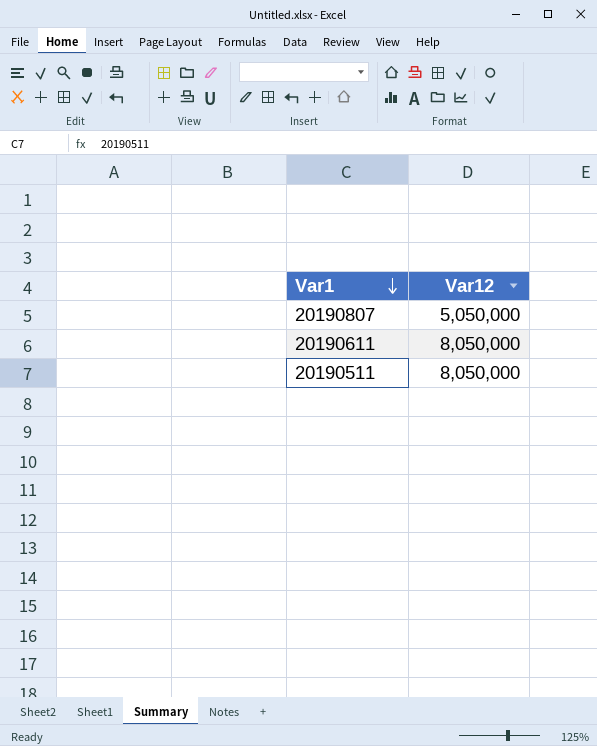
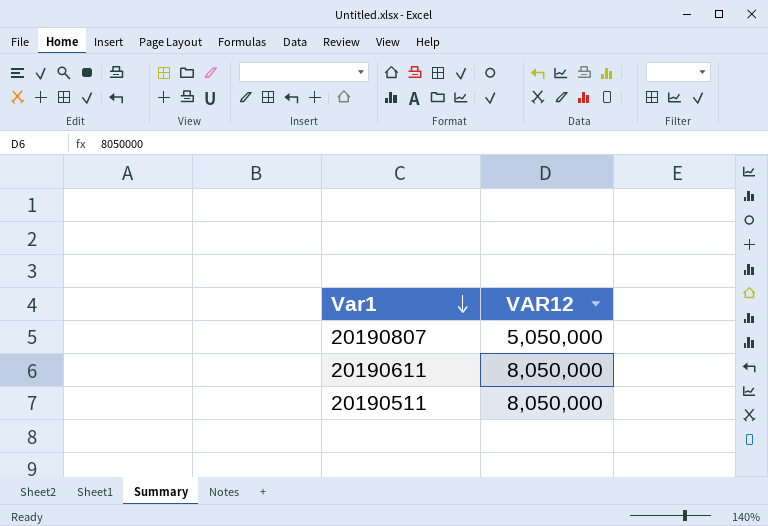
column name: Var12 -> VAR12

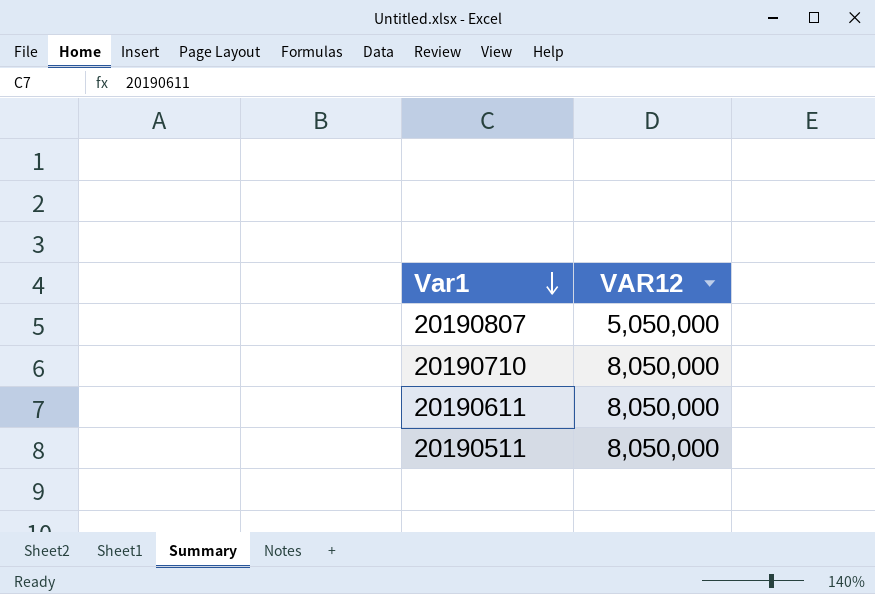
row 20190710: none -> 8,050,000

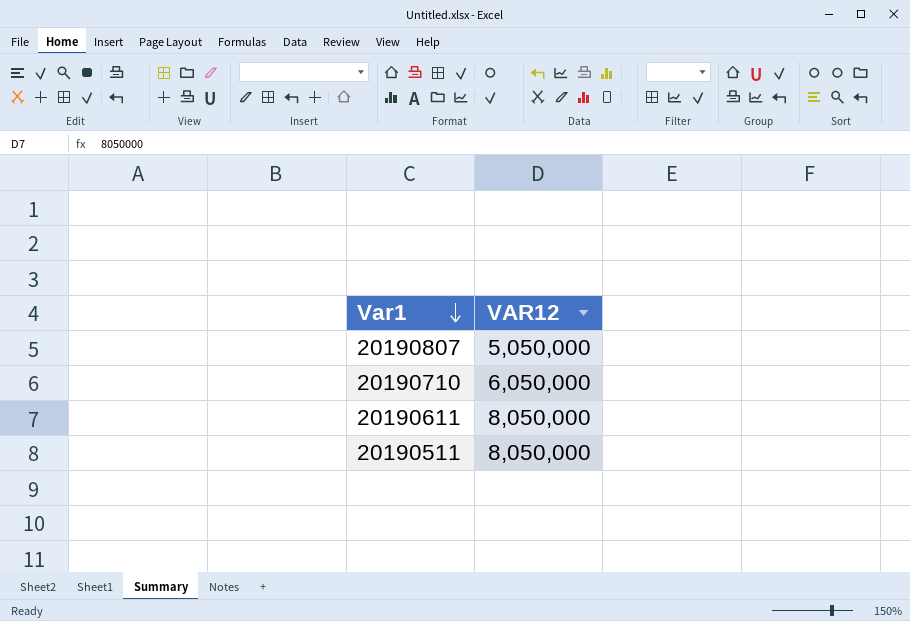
20190710 | VAR12: 8,050,000 -> 6,050,000

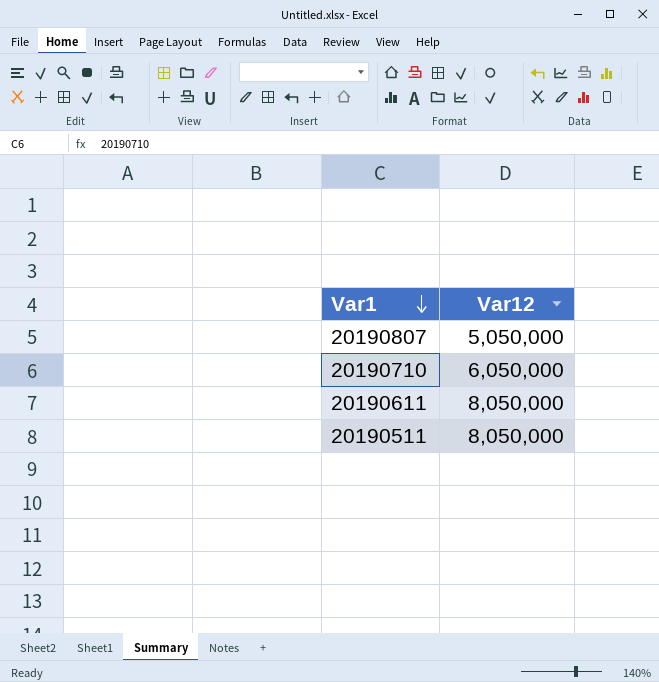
column name: VAR12 -> Var12

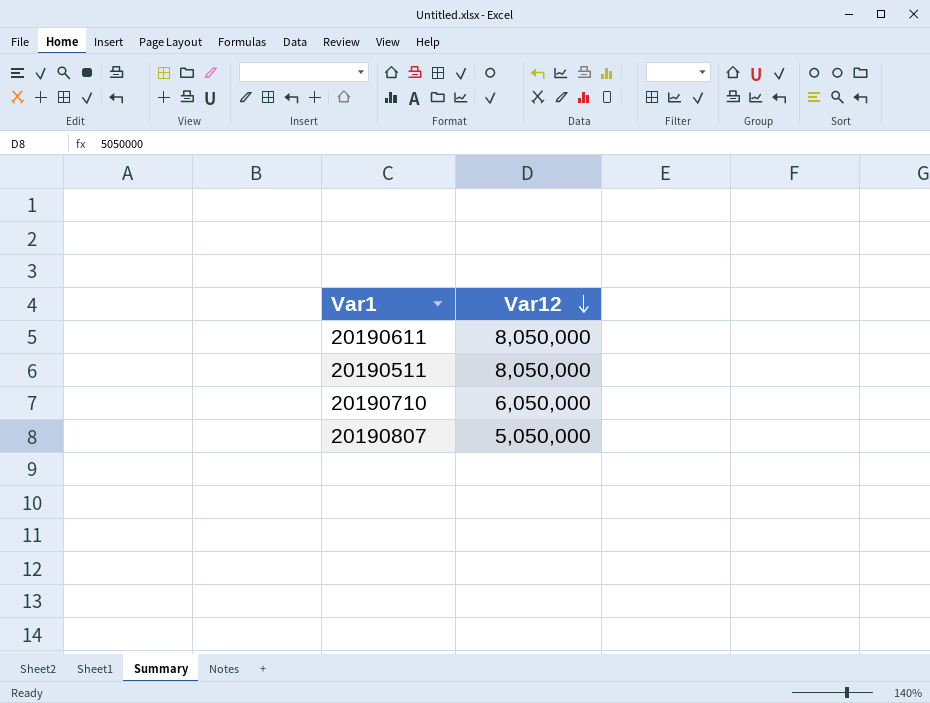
row order: Var1 descending -> Var12 descending

